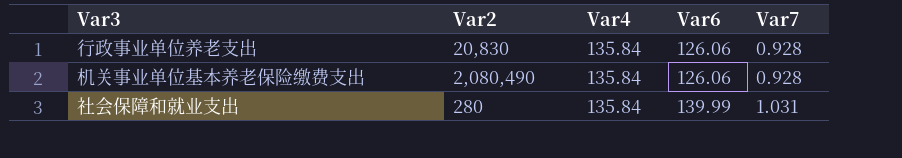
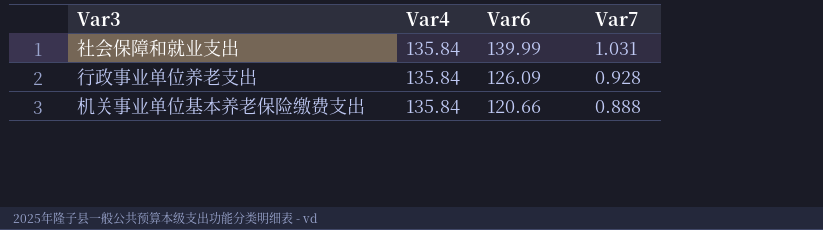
row order: Var6 ascending -> Var6 descending
column Var2 | position: 2 -> none
行政事业单位养老支出 | Var6: 126.06 -> 126.09
机关事业单位基本养老保险缴费支出 | Var6: 126.06 -> 120.66
机关事业单位基本养老保险缴费支出 | Var7: 0.928 -> 0.888

